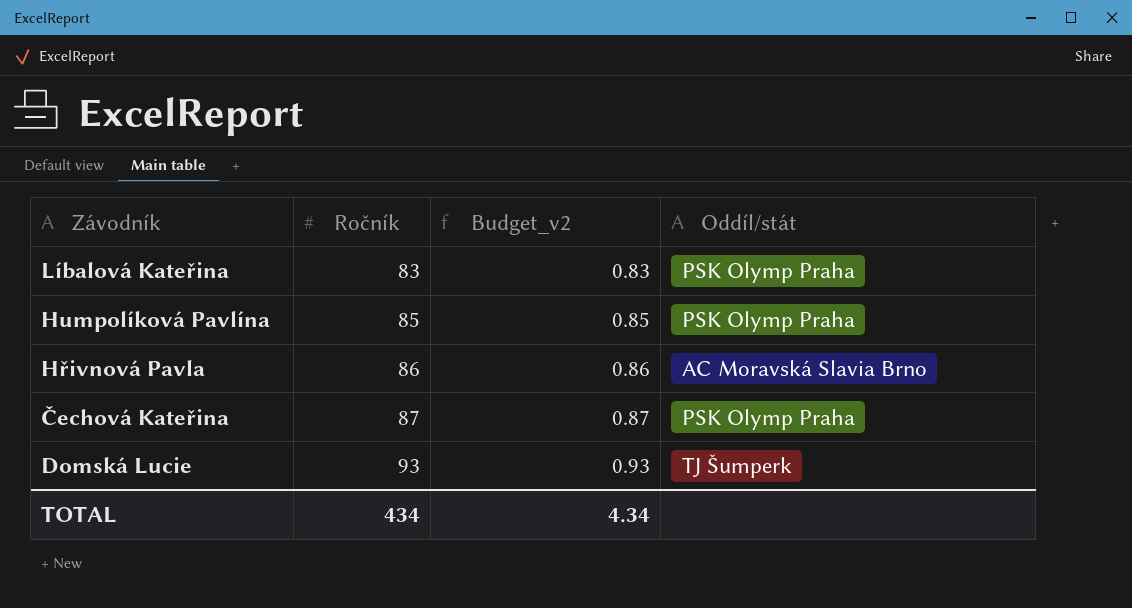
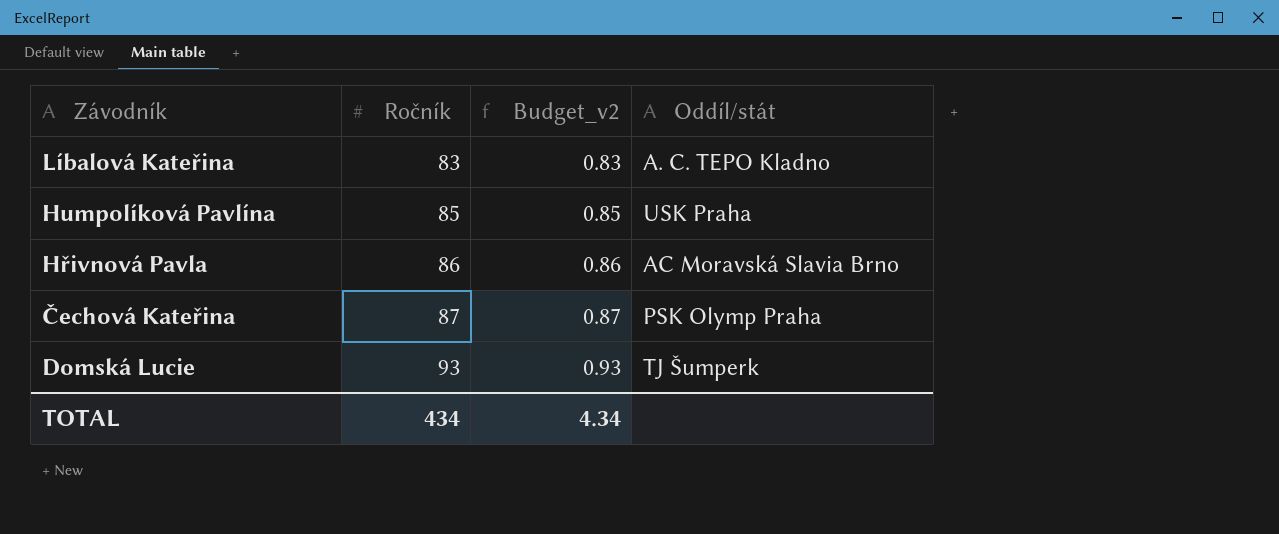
Líbalová Kateřina | Oddíl/stát: PSK Olymp Praha -> A. C. TEPO Kladno
Humpolíková Pavlína | Oddíl/stát: PSK Olymp Praha -> USK Praha

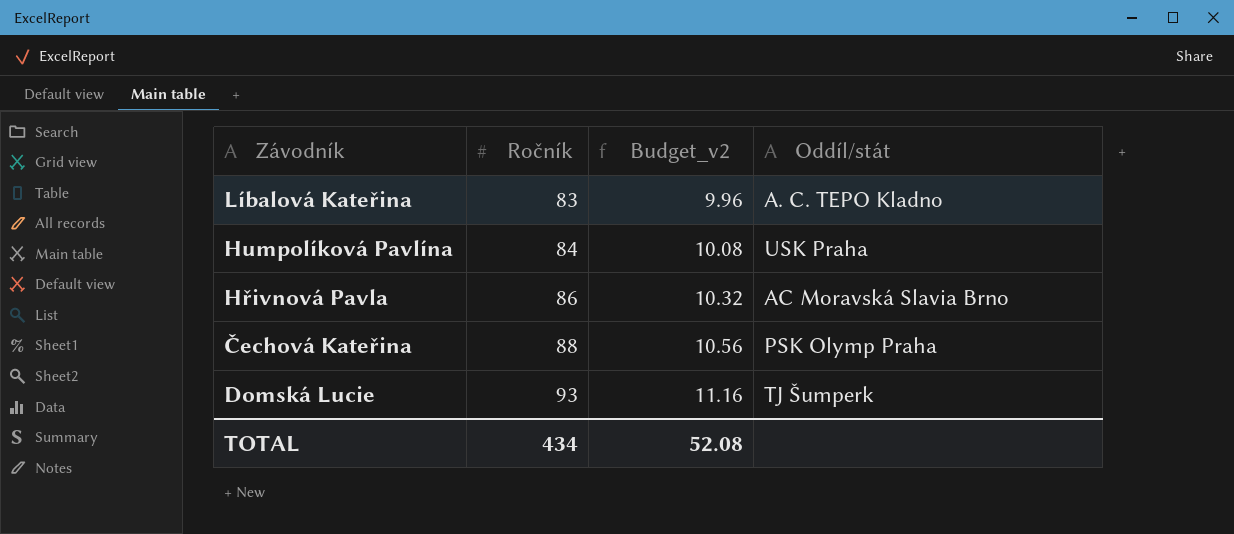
column Budget_v2 | formula: [Ročník] * 0.01 -> [Ročník] * 0.12
Humpolíková Pavlína | Ročník: 85 -> 84
Čechová Kateřina | Ročník: 87 -> 88
TOTAL | Budget_v2: 4.34 -> 52.08

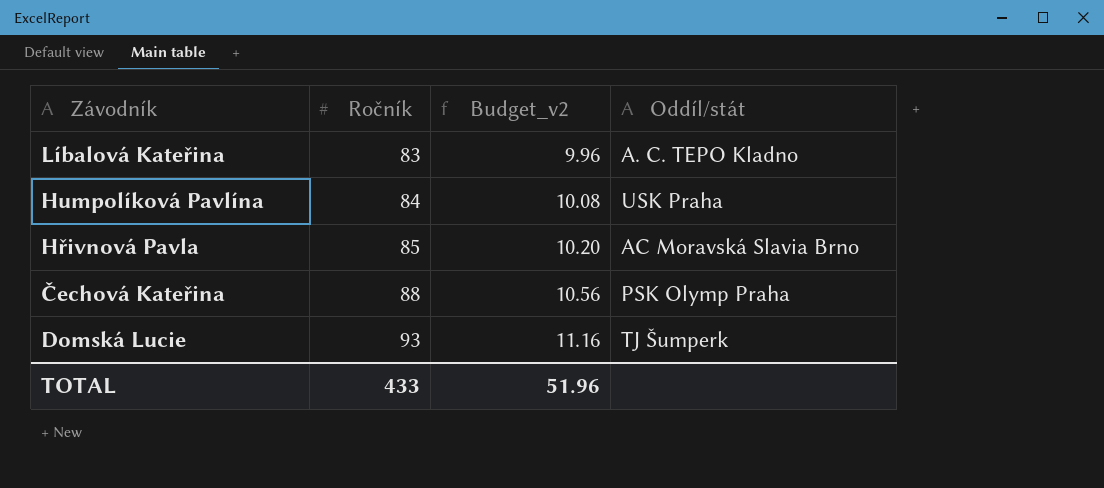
Hřivnová Pavla | Ročník: 86 -> 85
Hřivnová Pavla | Budget_v2: 10.32 -> 10.20
TOTAL | Ročník: 434 -> 433
TOTAL | Budget_v2: 52.08 -> 51.96

